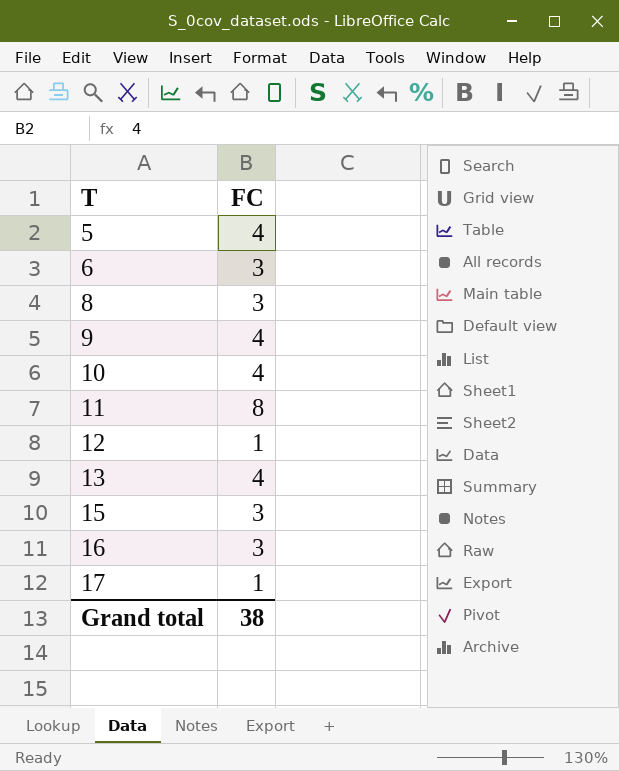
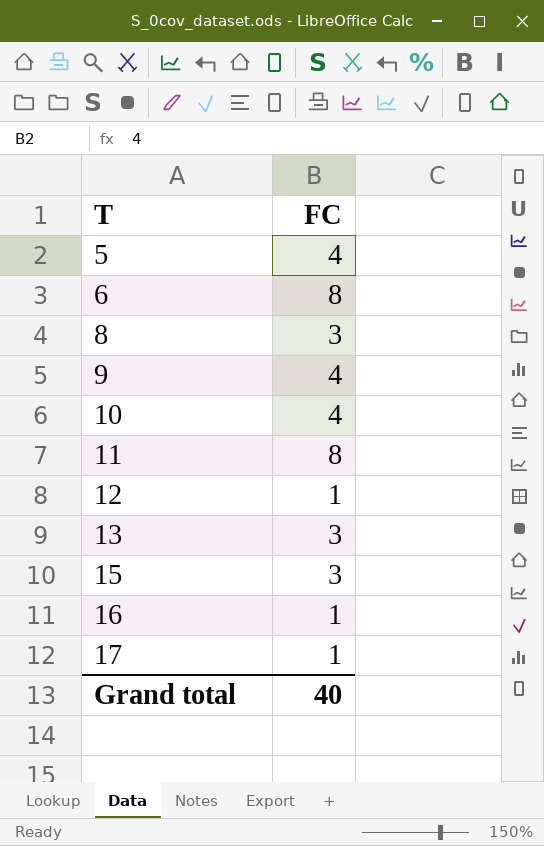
6 | FC: 3 -> 8
13 | FC: 4 -> 3
16 | FC: 3 -> 1
Grand total | FC: 38 -> 40

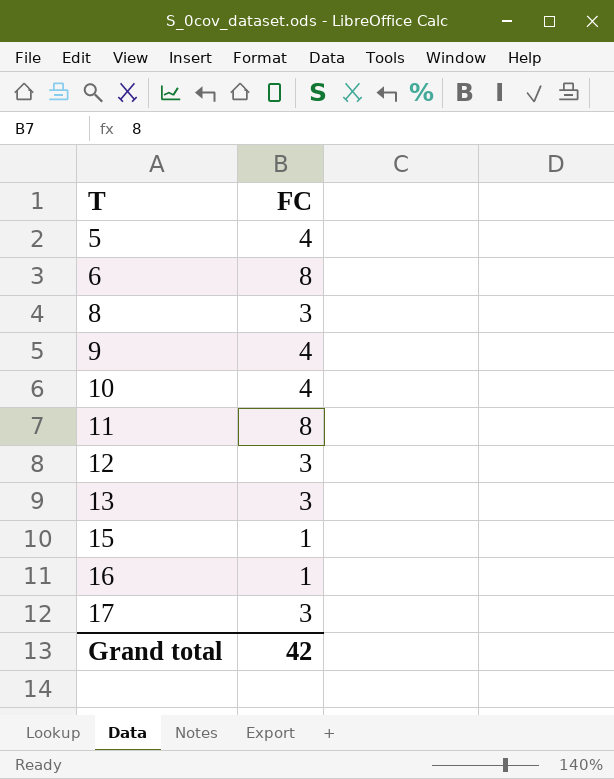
12 | FC: 1 -> 3
15 | FC: 3 -> 1
17 | FC: 1 -> 3
Grand total | FC: 40 -> 42

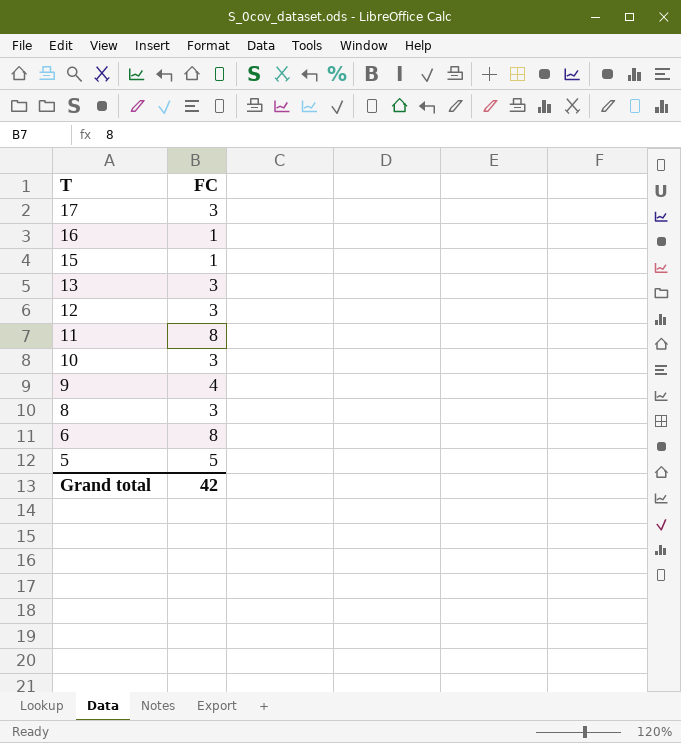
row order: T ascending -> T descending
10 | FC: 4 -> 3
5 | FC: 4 -> 5

